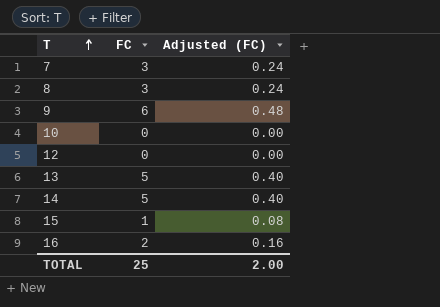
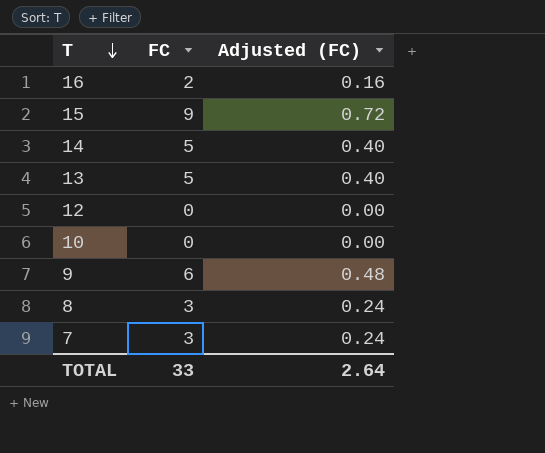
row order: T ascending -> T descending
15 | FC: 1 -> 9
15 | Adjusted (FC): 0.08 -> 0.72
TOTAL | FC: 25 -> 33
TOTAL | Adjusted (FC): 2.00 -> 2.64

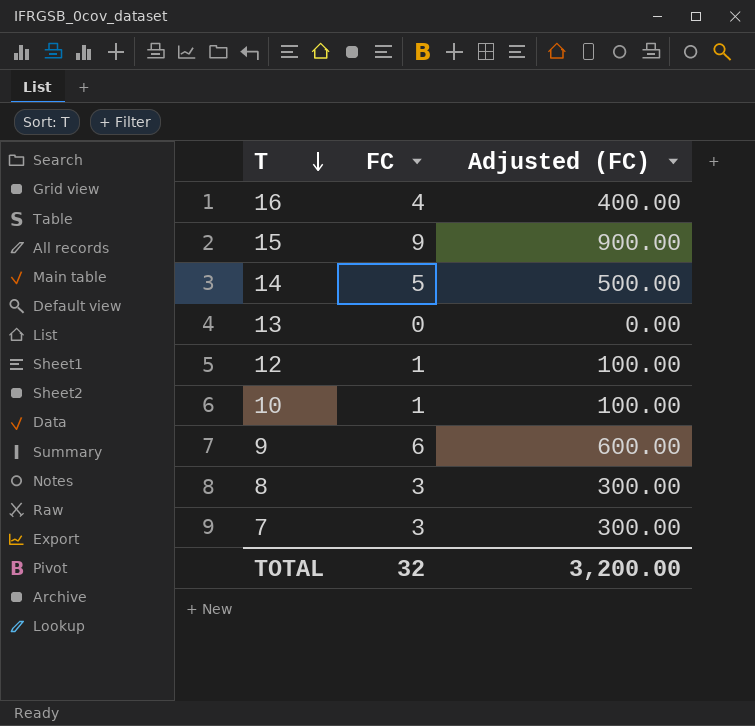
column Adjusted (FC) | formula: [FC] * 0.08 -> [FC] * 100
16 | FC: 2 -> 4
13 | FC: 5 -> 0
12 | FC: 0 -> 1
10 | FC: 0 -> 1
TOTAL | FC: 33 -> 32
TOTAL | Adjusted (FC): 2.64 -> 3,200.00

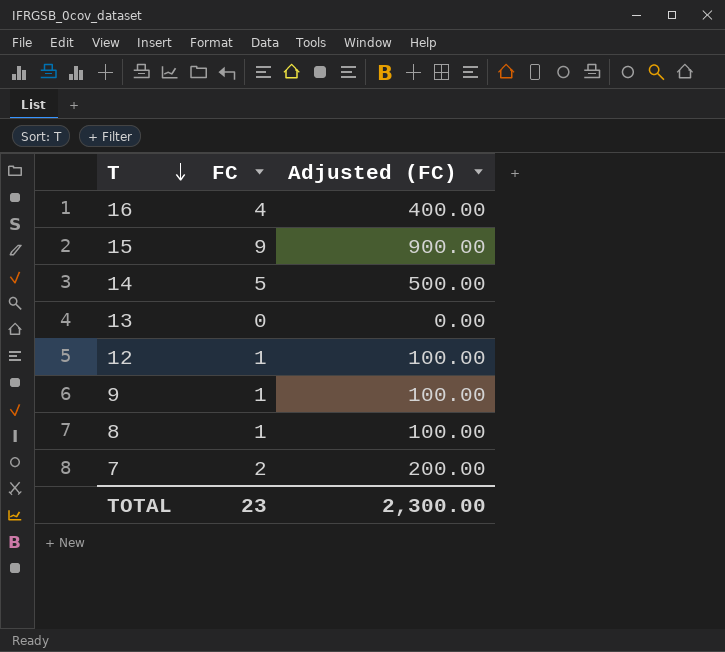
row 10: 1 | 100.00 -> none
9 | FC: 6 -> 1
9 | Adjusted (FC): 600.00 -> 100.00
8 | FC: 3 -> 1
8 | Adjusted (FC): 300.00 -> 100.00
7 | FC: 3 -> 2
7 | Adjusted (FC): 300.00 -> 200.00
TOTAL | FC: 32 -> 23
TOTAL | Adjusted (FC): 3,200.00 -> 2,300.00

